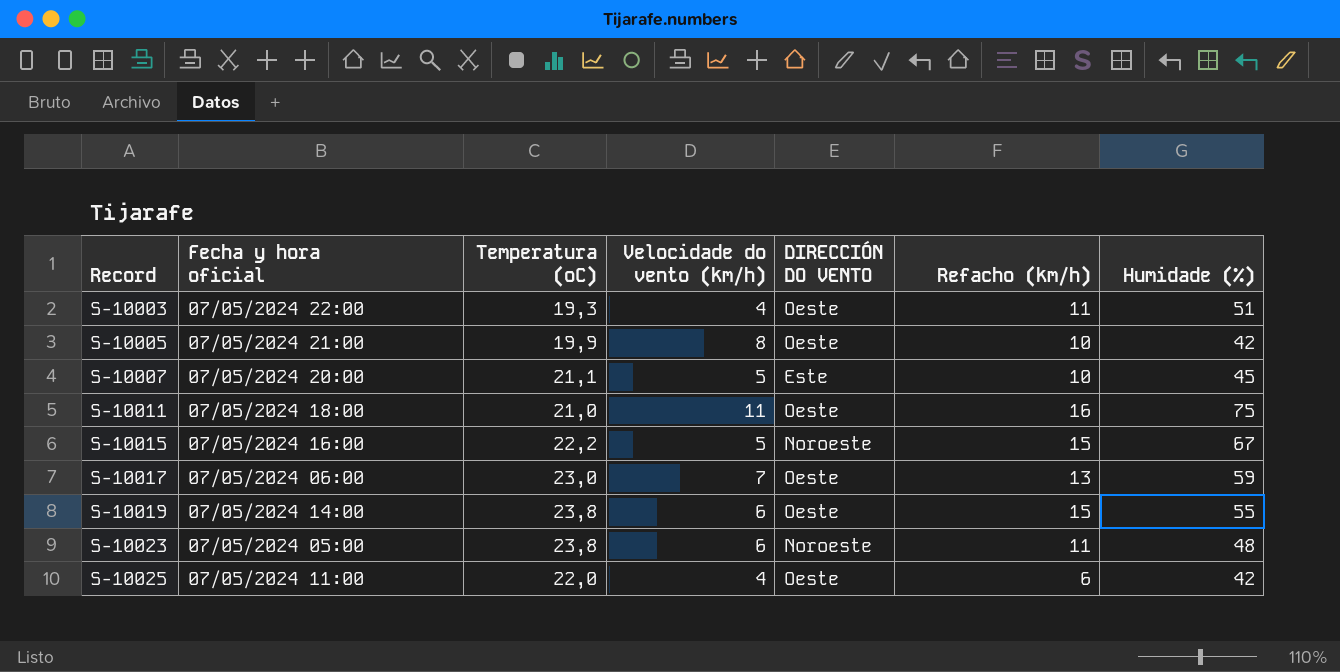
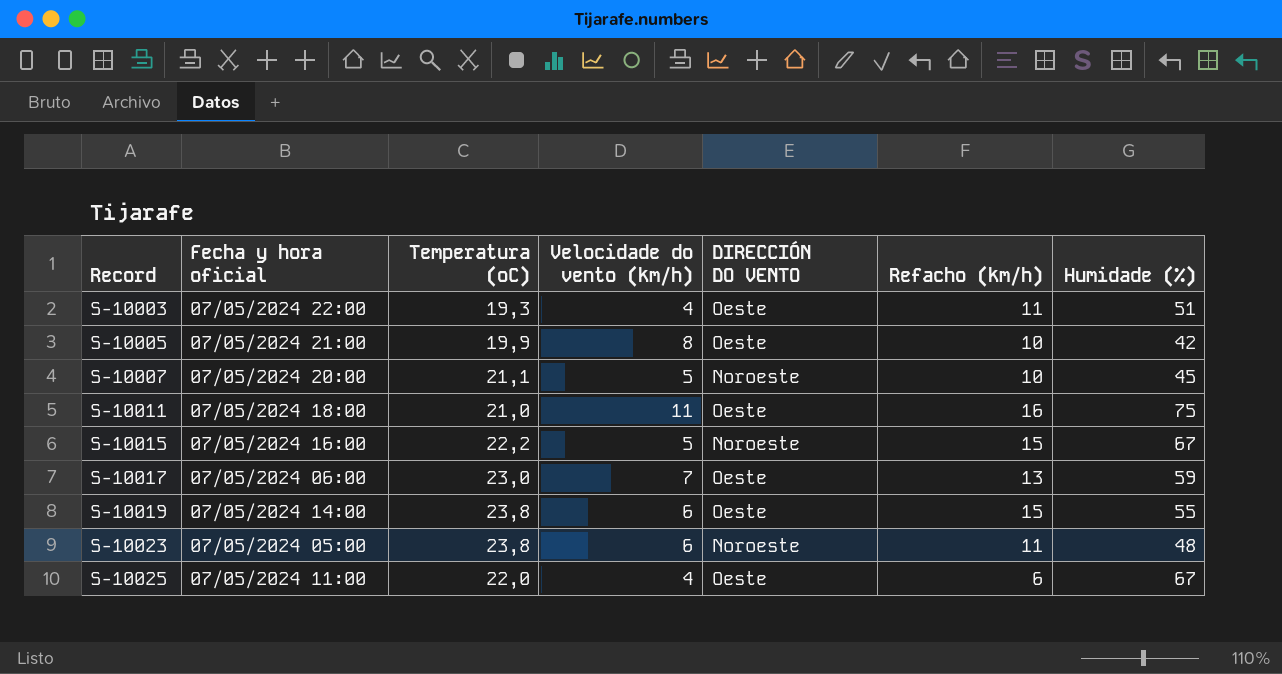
S-10007 | DIRECCIÓN DO VENTO: Este -> Noroeste
S-10025 | Humidade (%): 42 -> 67

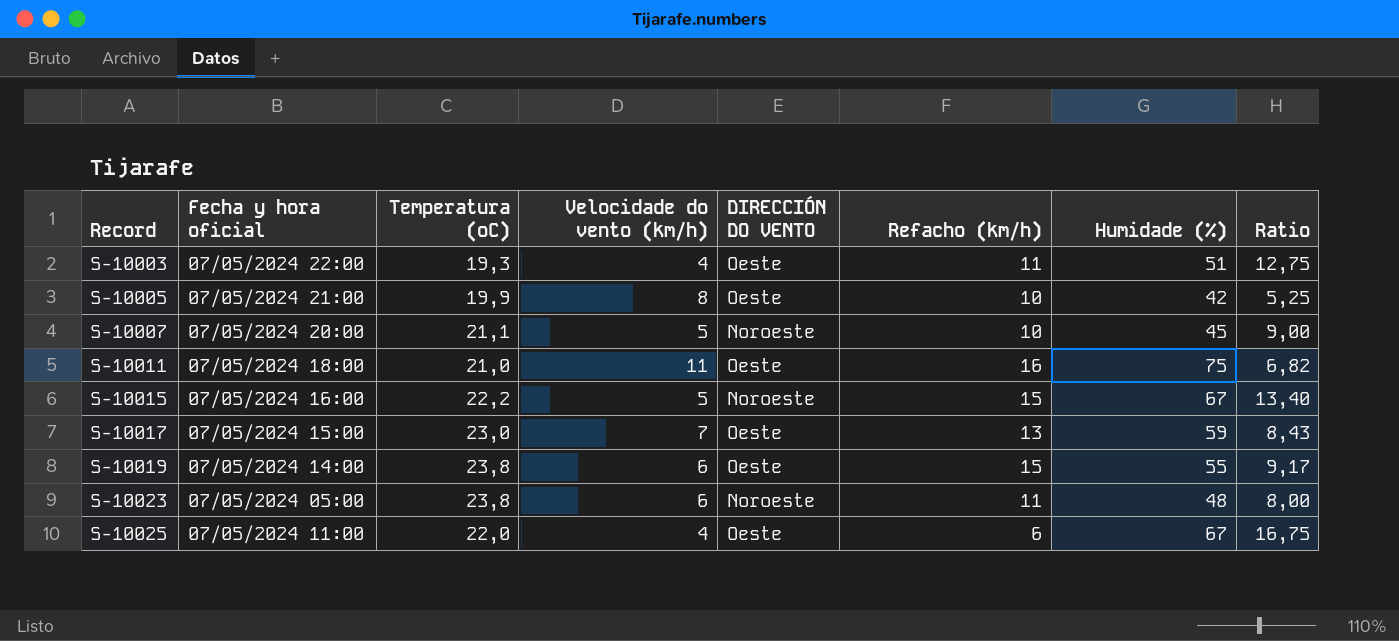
column Ratio | formula: none -> [Humidade (%)] / [Velocidade do vento (km/h)]
S-10017 | Fecha y hora oficial: 07/05/2024 06:00 -> 07/05/2024 15:00

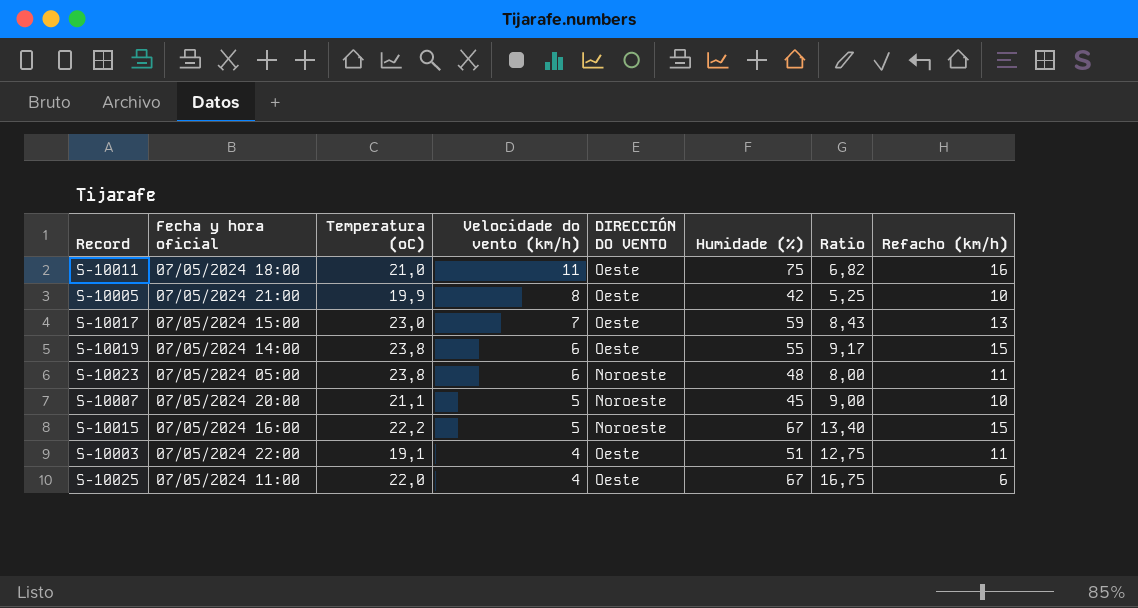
row order: Record ascending -> Velocidade do vento (km/h) descending
column Refacho (km/h) | position: 6 -> 8
S-10003 | Temperatura (ºC): 19,3 -> 19,1

